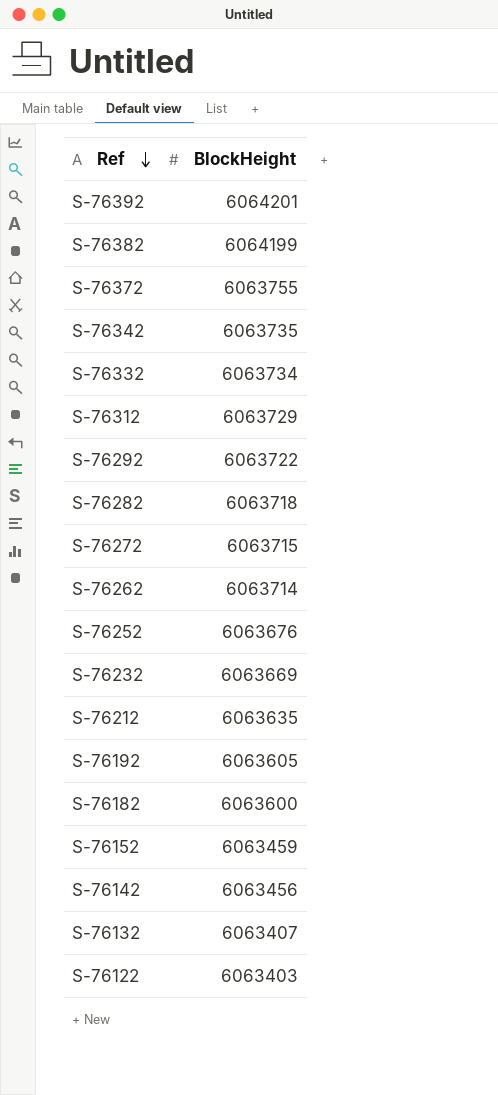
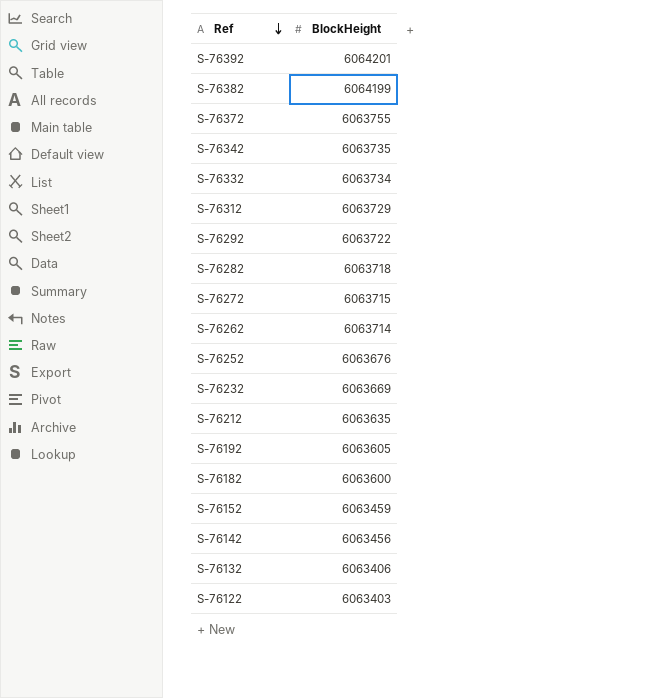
S-76132 | BlockHeight: 6063407 -> 6063406

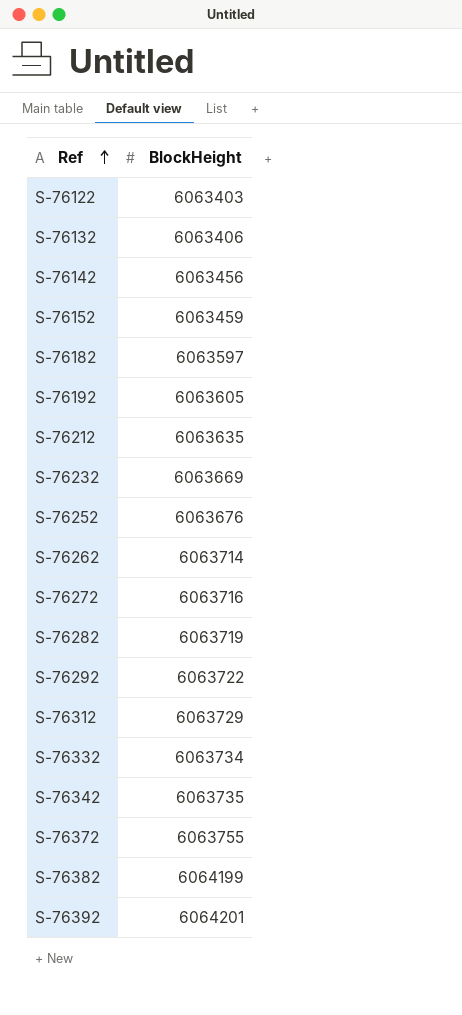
row order: Ref descending -> Ref ascending
S-76182 | BlockHeight: 6063600 -> 6063597
S-76272 | BlockHeight: 6063715 -> 6063716
S-76282 | BlockHeight: 6063718 -> 6063719

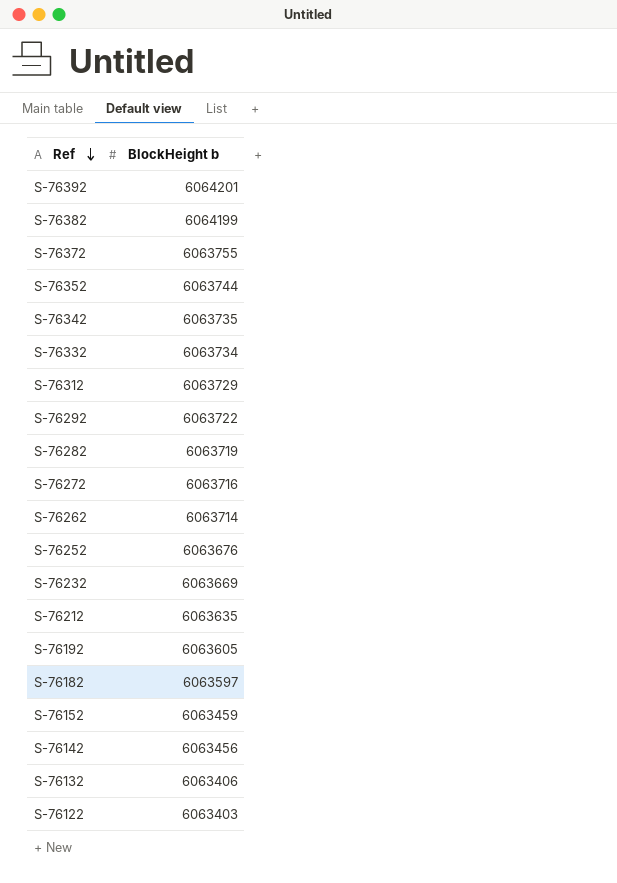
row order: Ref ascending -> Ref descending
column name: BlockHeight -> BlockHeight b
row S-76352: none -> 6063744

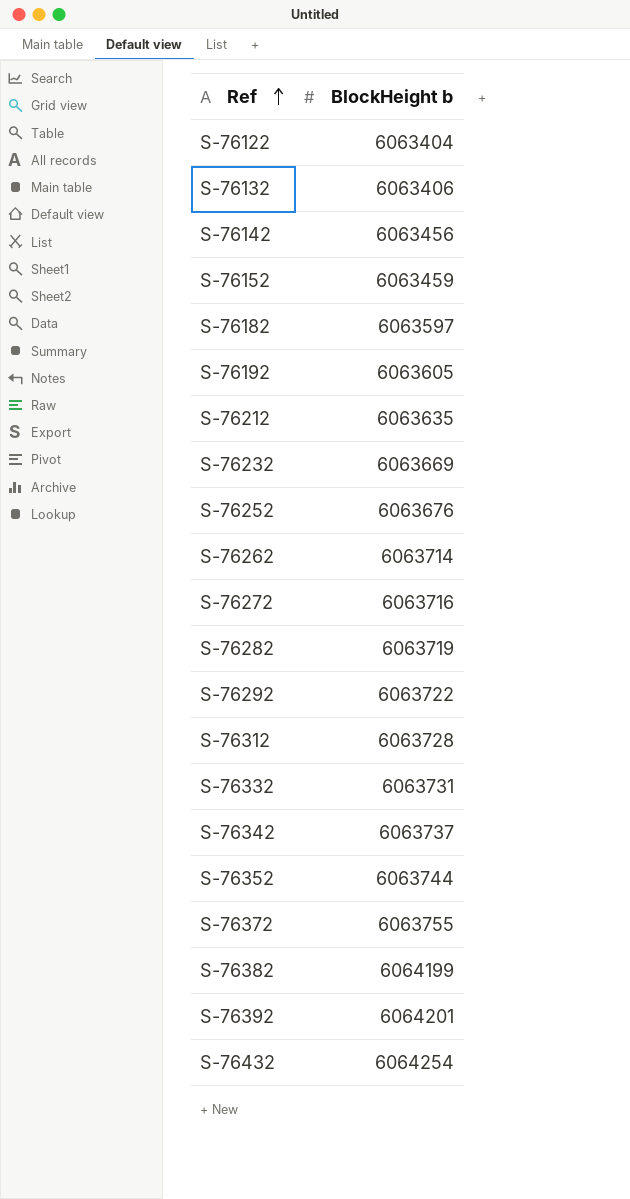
row order: Ref descending -> Ref ascending
S-76122 | BlockHeight b: 6063403 -> 6063404
S-76312 | BlockHeight b: 6063729 -> 6063728
S-76332 | BlockHeight b: 6063734 -> 6063731
S-76342 | BlockHeight b: 6063735 -> 6063737
row S-76432: none -> 6064254

